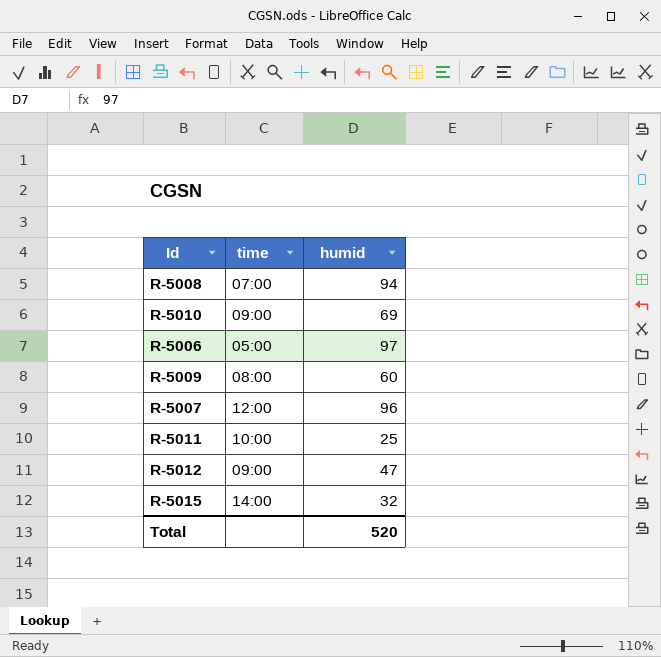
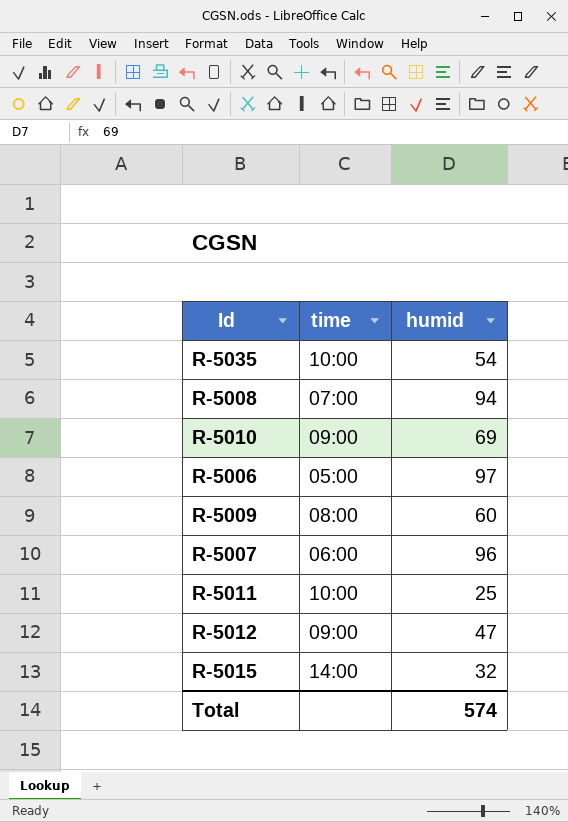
row R-5035: none -> 10:00 | 54
R-5007 | time: 12:00 -> 06:00
Total | humid: 520 -> 574

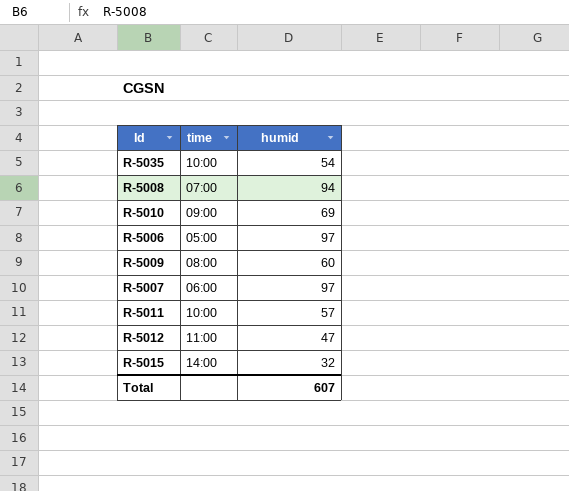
R-5007 | humid: 96 -> 97
R-5011 | humid: 25 -> 57
R-5012 | time: 09:00 -> 11:00
Total | humid: 574 -> 607

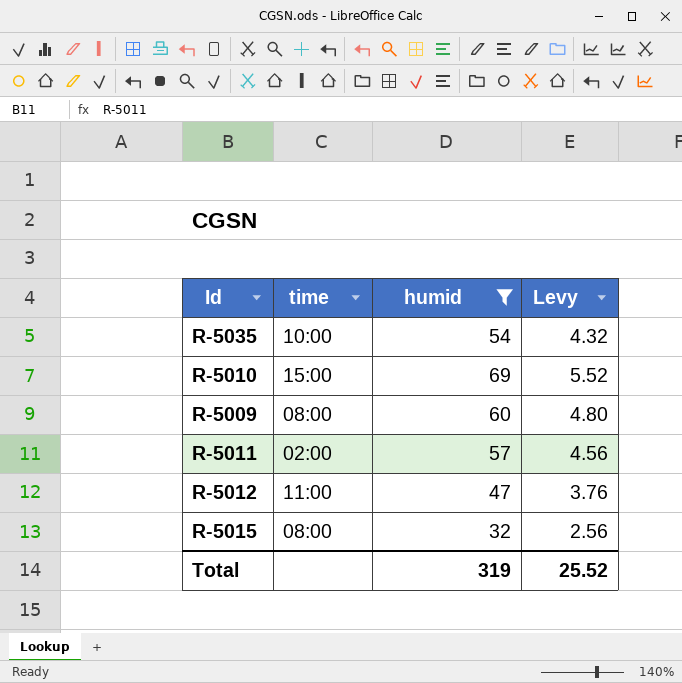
filter: none -> humid <= 69
column Levy | formula: none -> [humid] * 0.08
R-5010 | time: 09:00 -> 15:00
R-5011 | time: 10:00 -> 02:00
R-5015 | time: 14:00 -> 08:00
Total | humid: 607 -> 319

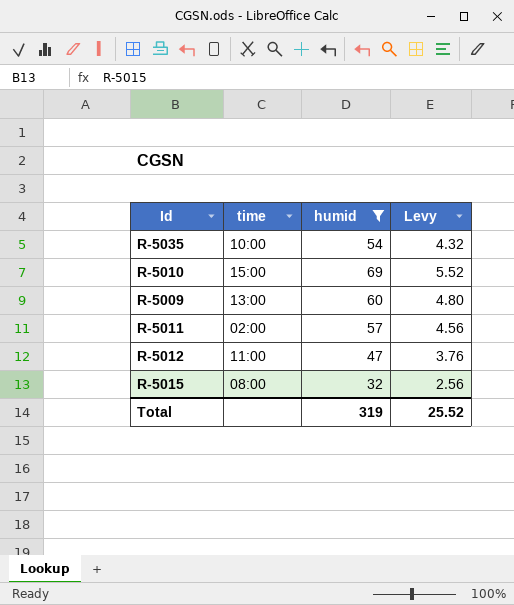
R-5009 | time: 08:00 -> 13:00

